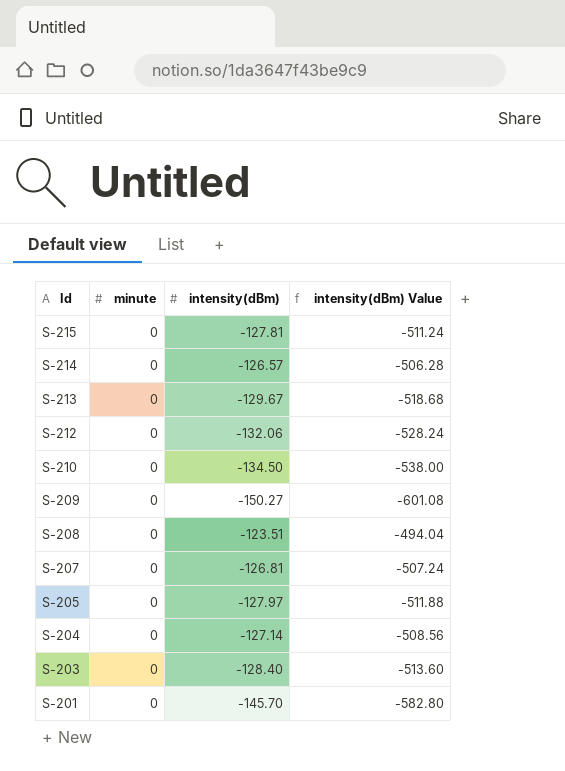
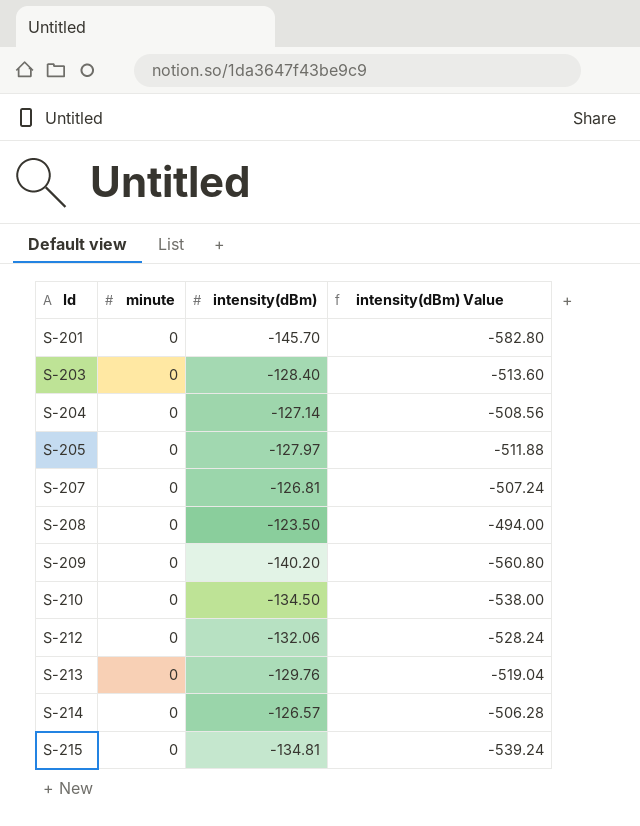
row order: Id descending -> Id ascending
S-208 | intensity(dBm): -123.51 -> -123.50
S-208 | intensity(dBm) Value: -494.04 -> -494.00
S-209 | intensity(dBm): -150.27 -> -140.20
S-209 | intensity(dBm) Value: -601.08 -> -560.80
S-213 | intensity(dBm): -129.67 -> -129.76
S-213 | intensity(dBm) Value: -518.68 -> -519.04
S-215 | intensity(dBm): -127.81 -> -134.81
S-215 | intensity(dBm) Value: -511.24 -> -539.24

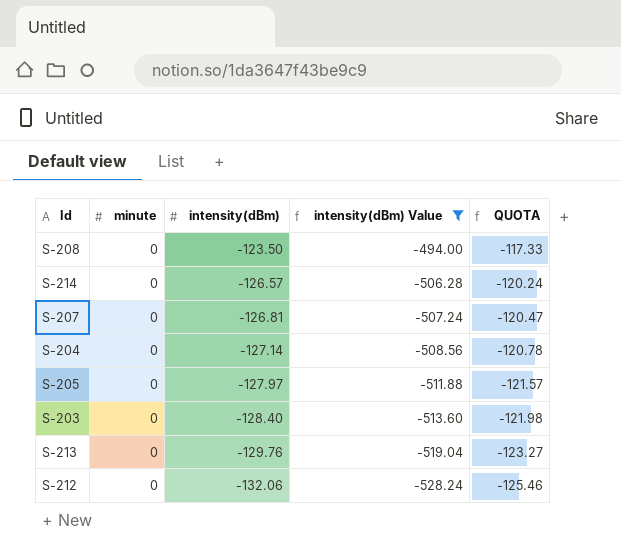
filter: none -> intensity(dBm) Value >= -528.24
row order: Id ascending -> intensity(dBm) descending
column QUOTA | formula: none -> [intensity(dBm)] * 0.95

